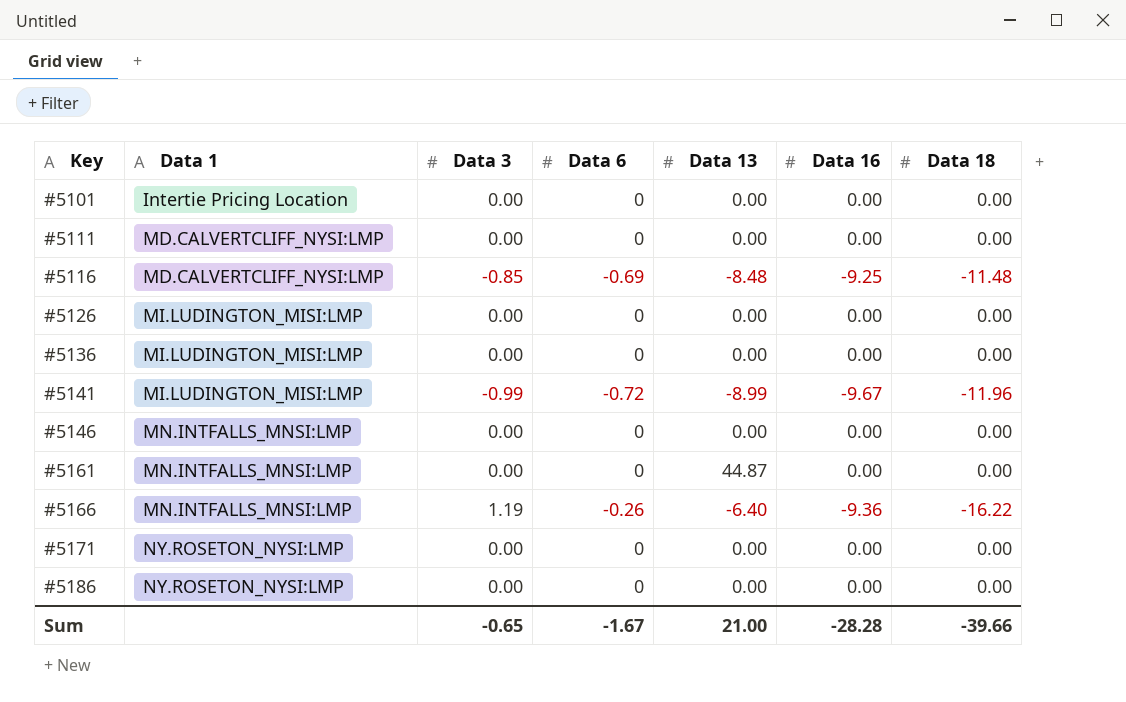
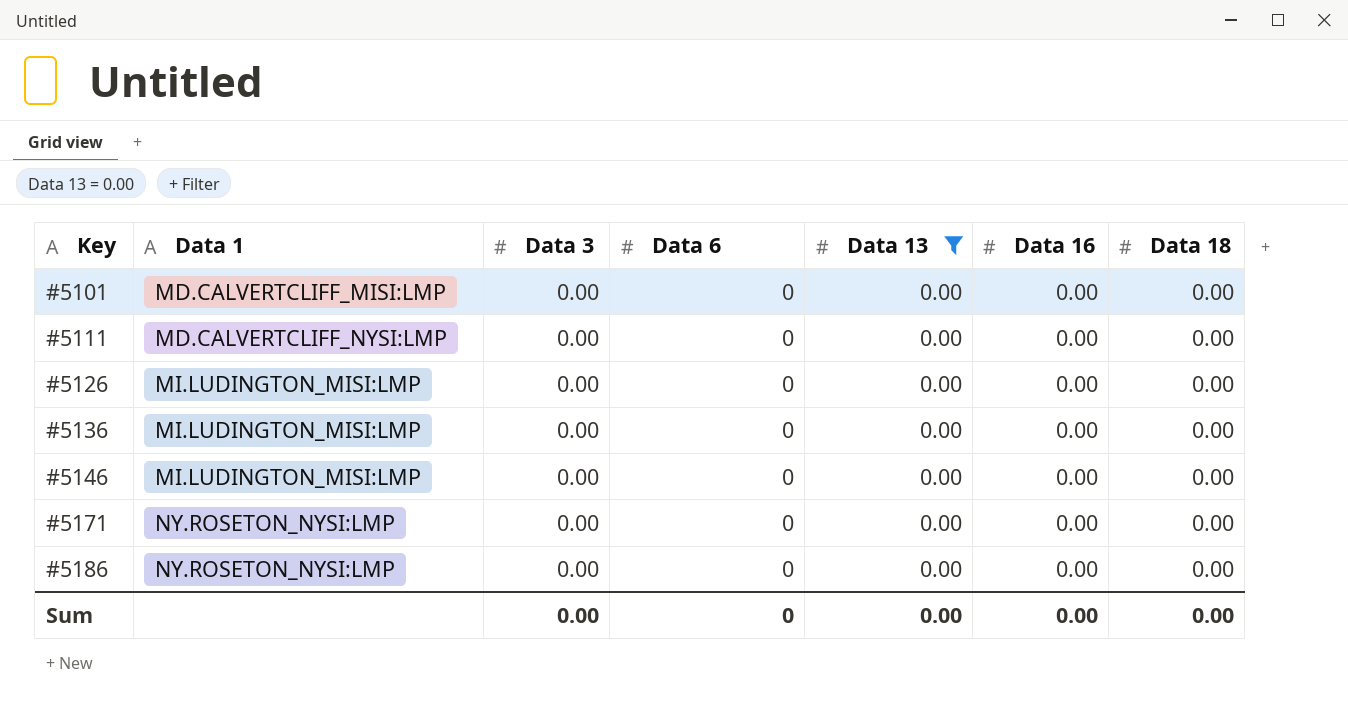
filter: none -> Data 13 = 0.00
#5101 | Data 1: Intertie Pricing Location -> MD.CALVERTCLIFF_MISI:LMP
#5146 | Data 1: MN.INTFALLS_MNSI:LMP -> MI.LUDINGTON_MISI:LMP
Sum | Data 3: -0.65 -> 0.00
Sum | Data 6: -1.67 -> 0
Sum | Data 13: 21.00 -> 0.00
Sum | Data 16: -28.28 -> 0.00
Sum | Data 18: -39.66 -> 0.00

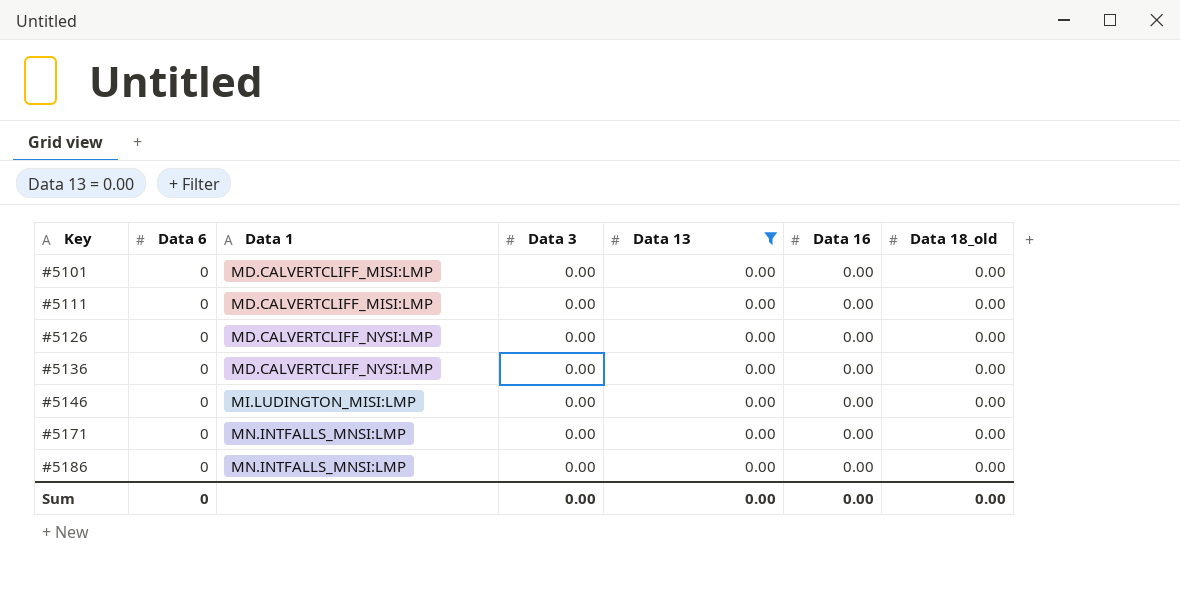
column Data 6 | position: 4 -> 2
column name: Data 18 -> Data 18_old
#5111 | Data 1: MD.CALVERTCLIFF_NYSI:LMP -> MD.CALVERTCLIFF_MISI:LMP
#5126 | Data 1: MI.LUDINGTON_MISI:LMP -> MD.CALVERTCLIFF_NYSI:LMP
#5136 | Data 1: MI.LUDINGTON_MISI:LMP -> MD.CALVERTCLIFF_NYSI:LMP
#5171 | Data 1: NY.ROSETON_NYSI:LMP -> MN.INTFALLS_MNSI:LMP
#5186 | Data 1: NY.ROSETON_NYSI:LMP -> MN.INTFALLS_MNSI:LMP

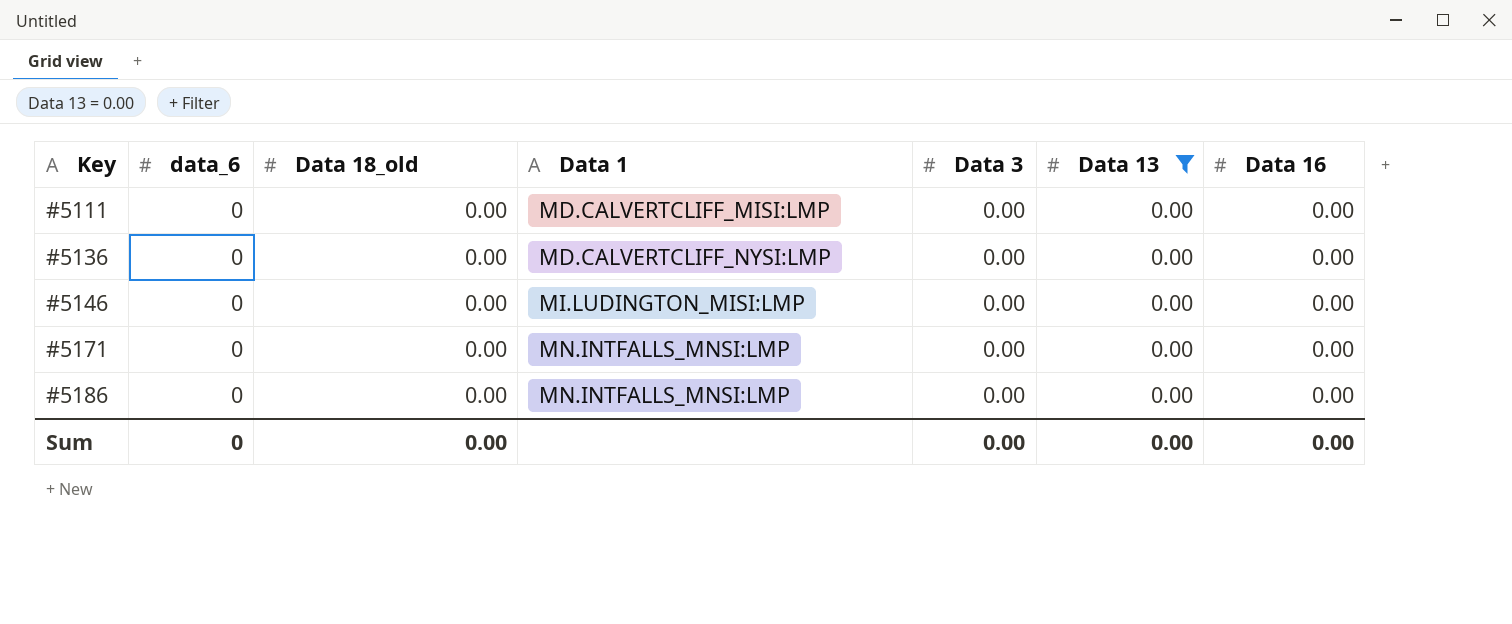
column name: Data 6 -> data_6
column Data 18_old | position: 7 -> 3
row #5101: 0 | MD.CALVERTCLIFF_MISI:LMP | 0.00 | 0.00 | 0.00 | 0.00 -> none
row #5126: 0 | MD.CALVERTCLIFF_NYSI:LMP | 0.00 | 0.00 | 0.00 | 0.00 -> none

